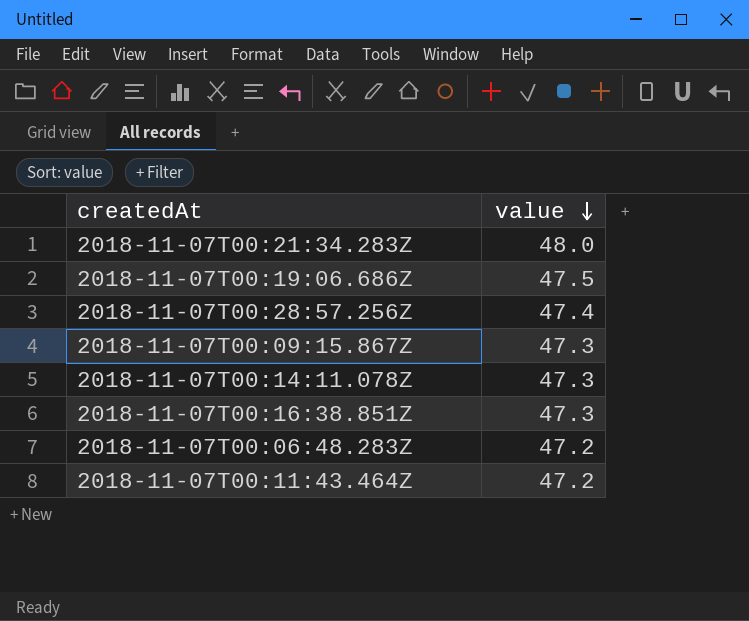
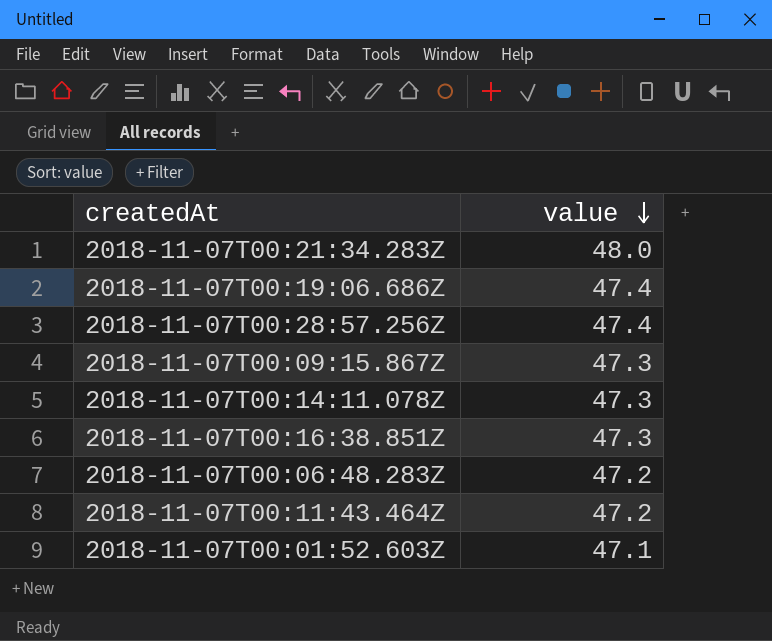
2018-11-07T00:19:06.686Z | value: 47.5 -> 47.4
row 2018-11-07T00:01:52.603Z: none -> 47.1

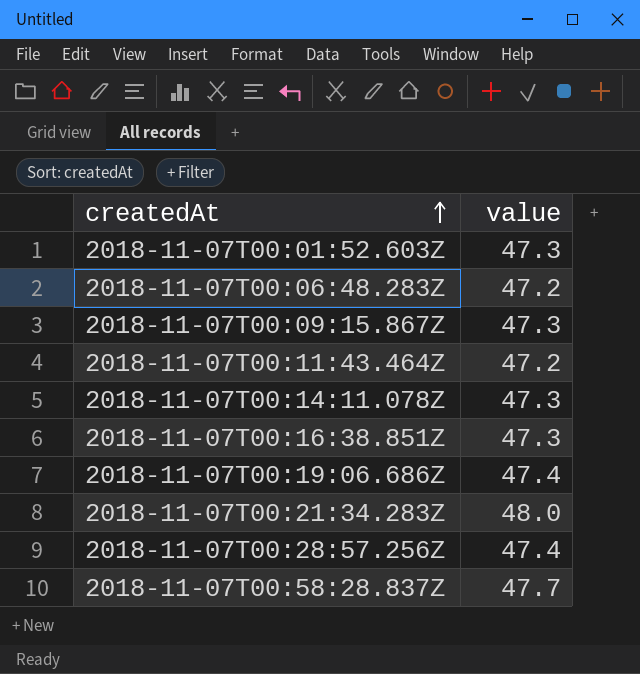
row order: value descending -> createdAt ascending
2018-11-07T00:01:52.603Z | value: 47.1 -> 47.3
row 2018-11-07T00:58:28.837Z: none -> 47.7

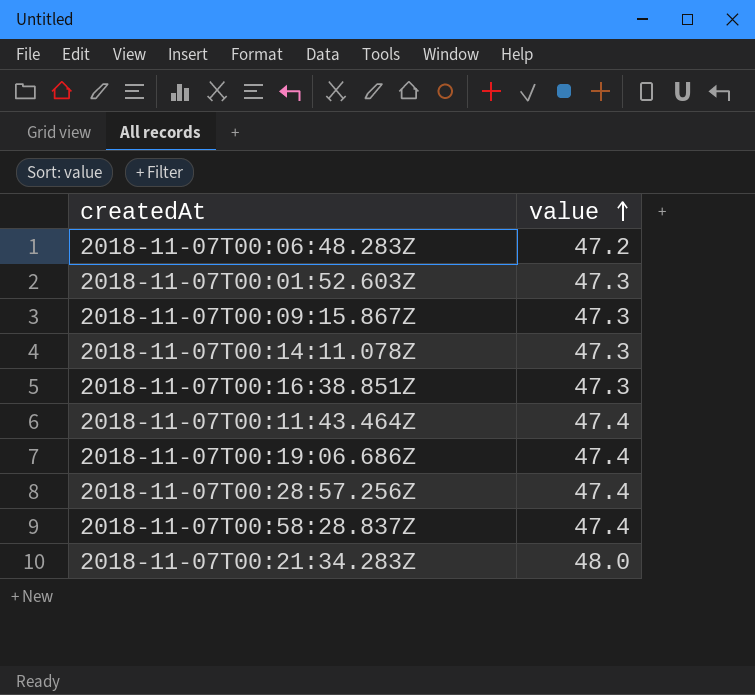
row order: createdAt ascending -> value ascending
2018-11-07T00:11:43.464Z | value: 47.2 -> 47.4
2018-11-07T00:58:28.837Z | value: 47.7 -> 47.4

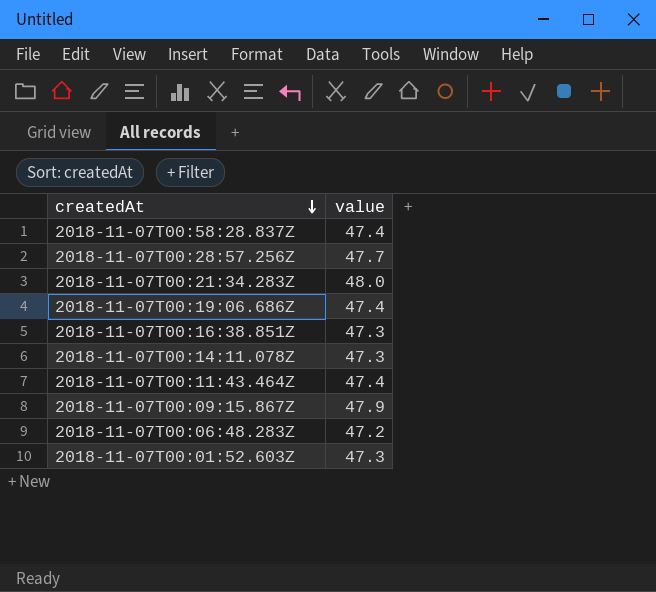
row order: value ascending -> createdAt descending
2018-11-07T00:28:57.256Z | value: 47.4 -> 47.7
2018-11-07T00:09:15.867Z | value: 47.3 -> 47.9

